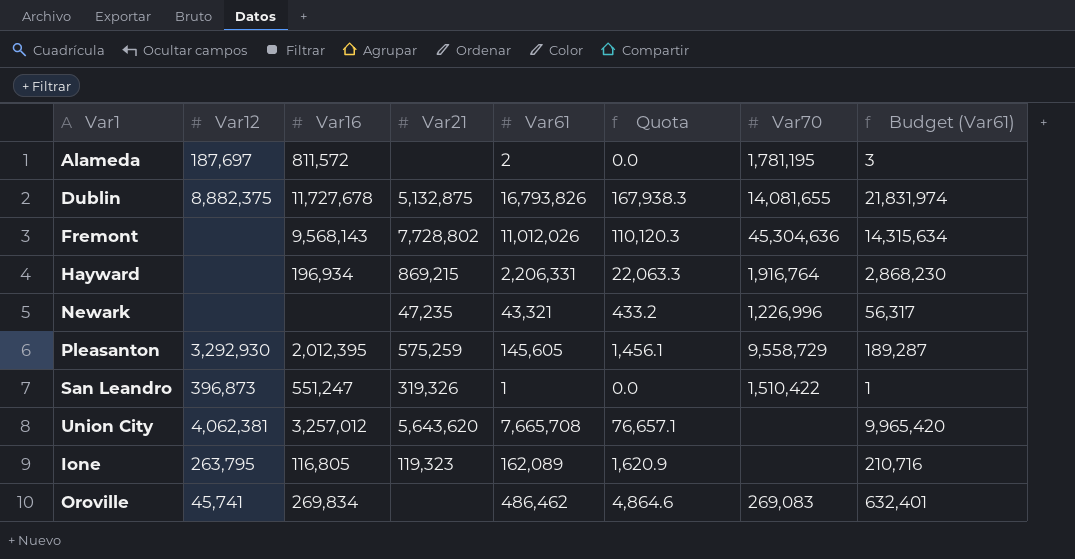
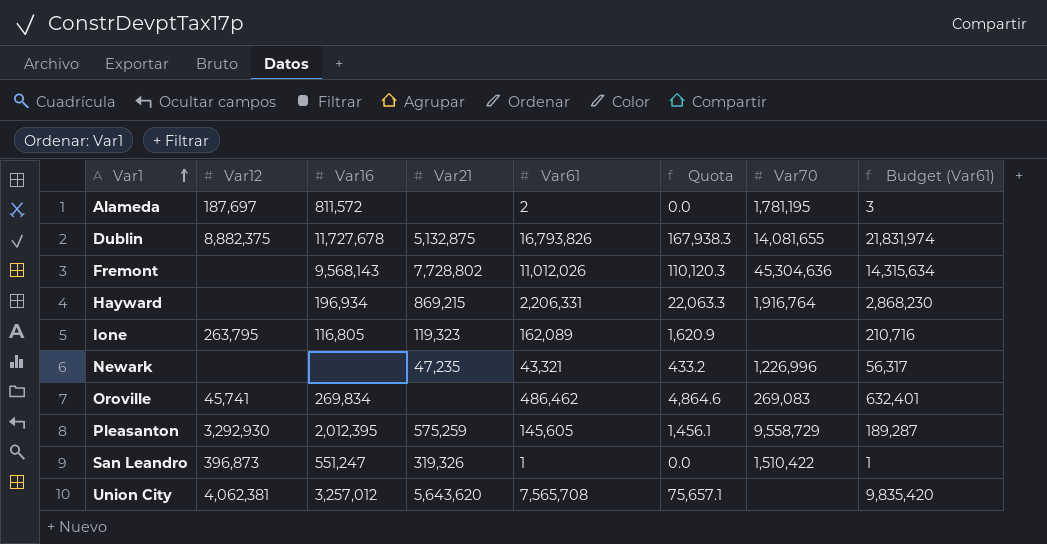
row order: none -> Var1 ascending
Union City | Var61: 7,665,708 -> 7,565,708
Union City | Quota: 76,657.1 -> 75,657.1
Union City | Budget (Var61): 9,965,420 -> 9,835,420

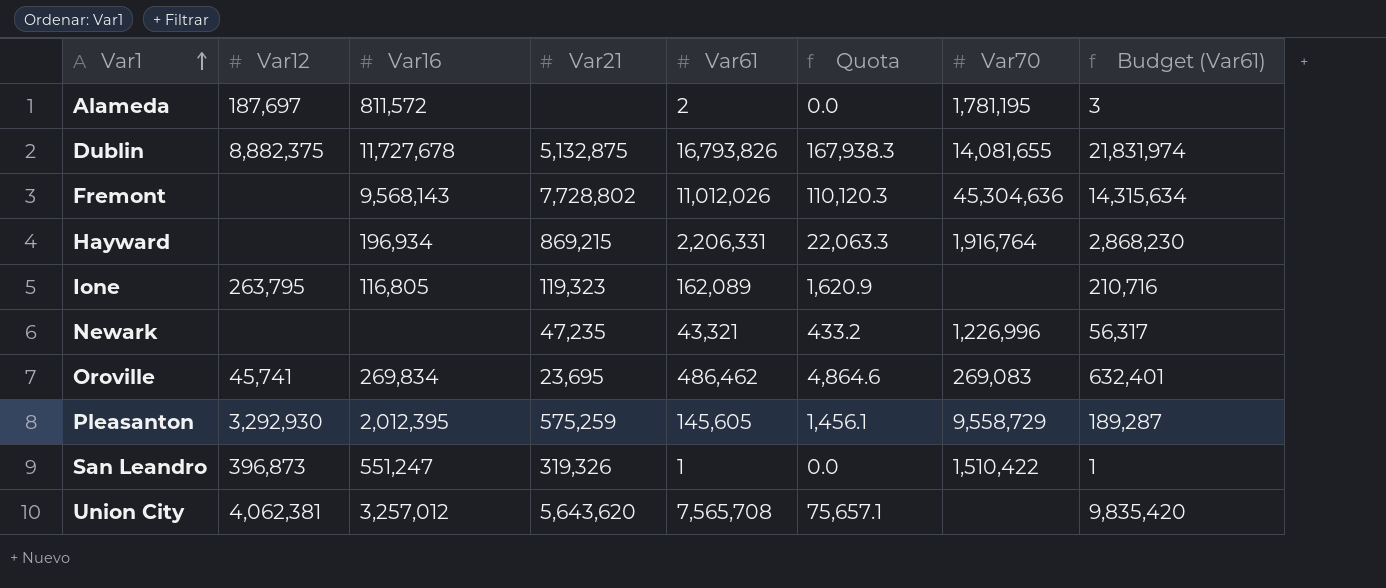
Oroville | Var21: none -> 23,695

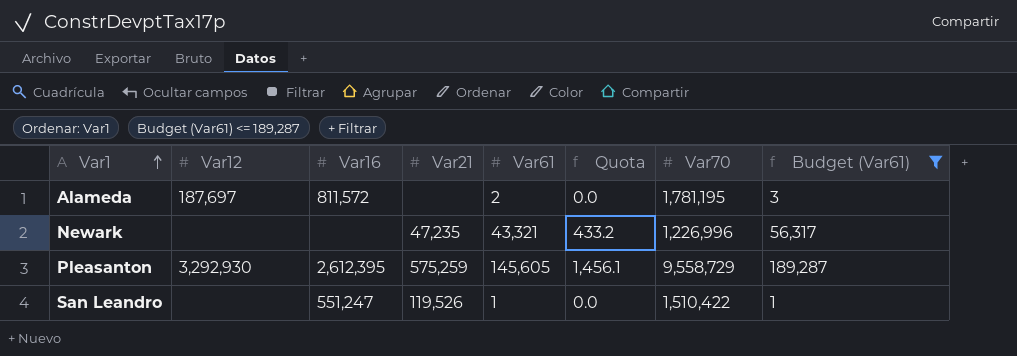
filter: none -> Budget (Var61) <= 189,287
Pleasanton | Var16: 2,012,395 -> 2,612,395
San Leandro | Var12: 396,873 -> none
San Leandro | Var21: 319,326 -> 119,526

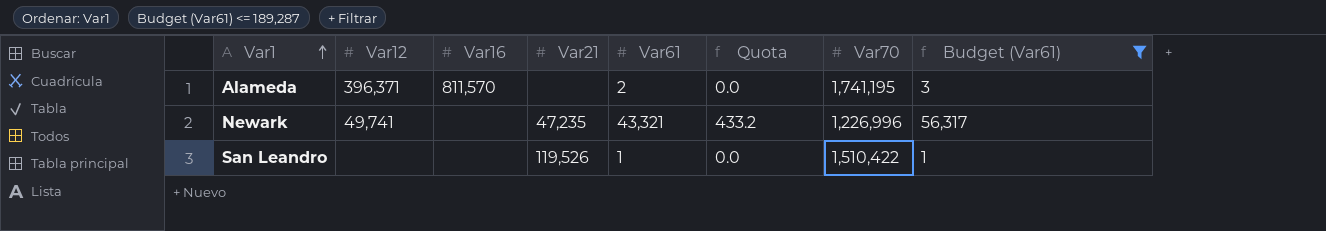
row Pleasanton: 3,292,930 | 2,612,395 | 575,259 | 145,605 | 1,456.1 | 9,558,729 | 189,287 -> none
Alameda | Var12: 187,697 -> 396,371
Alameda | Var16: 811,572 -> 811,570
Alameda | Var70: 1,781,195 -> 1,741,195
Newark | Var12: none -> 49,741
San Leandro | Var16: 551,247 -> none

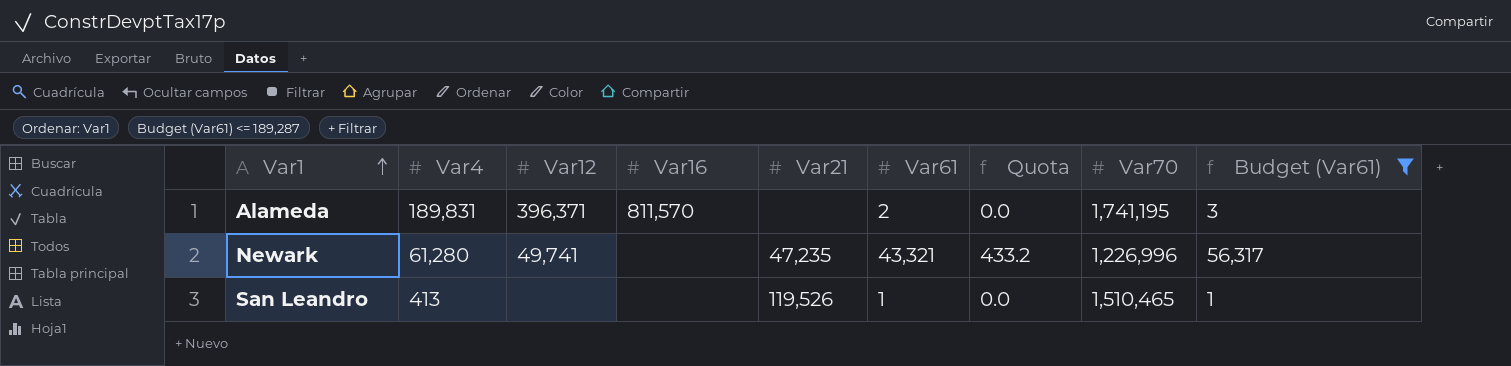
column Var4 | position: none -> 2
San Leandro | Var70: 1,510,422 -> 1,510,465

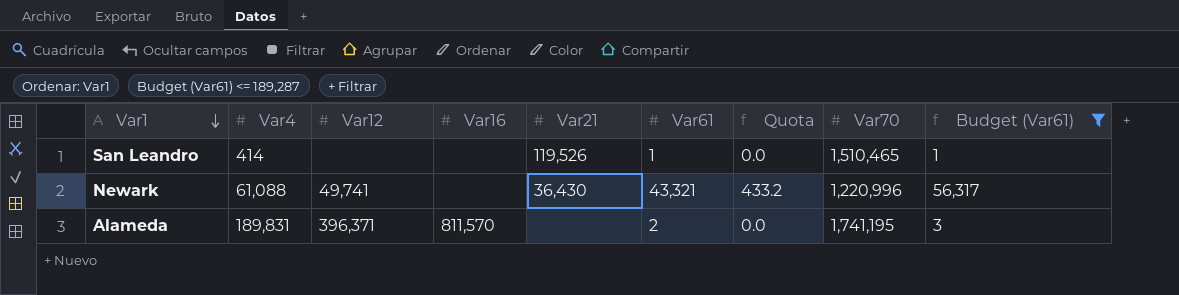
row order: Var1 ascending -> Var1 descending
San Leandro | Var4: 413 -> 414
Newark | Var4: 61,280 -> 61,088
Newark | Var21: 47,235 -> 36,430
Newark | Var70: 1,226,996 -> 1,220,996

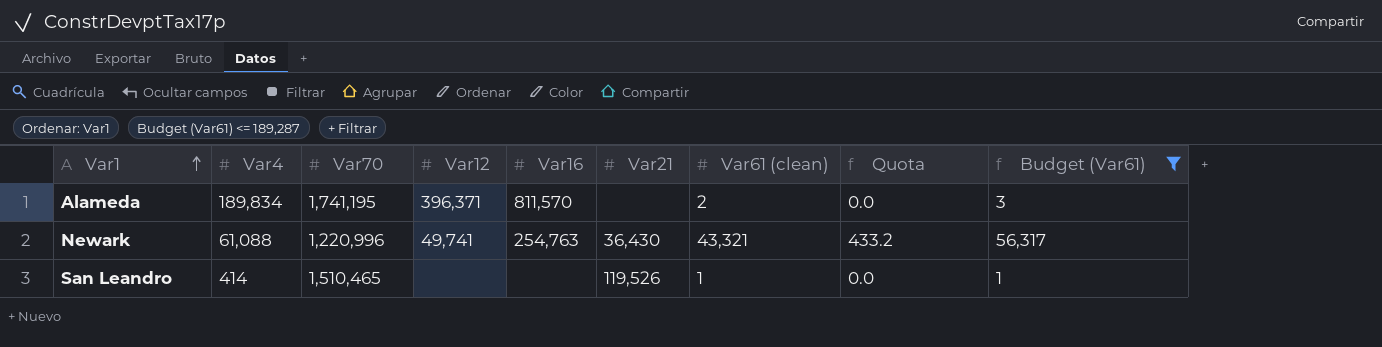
row order: Var1 descending -> Var1 ascending
column Var70 | position: 8 -> 3
column name: Var61 -> Var61 (clean)
Alameda | Var4: 189,831 -> 189,834
Newark | Var16: none -> 254,763

